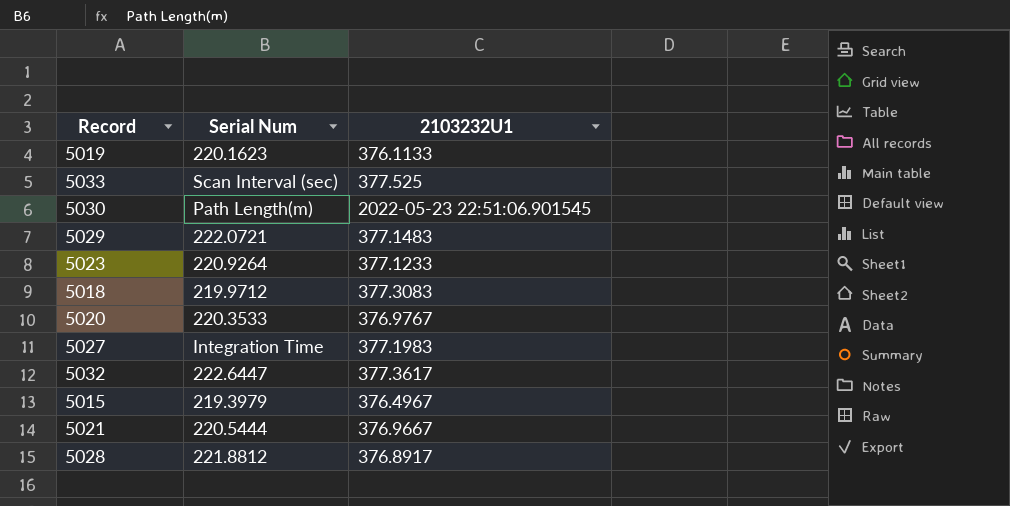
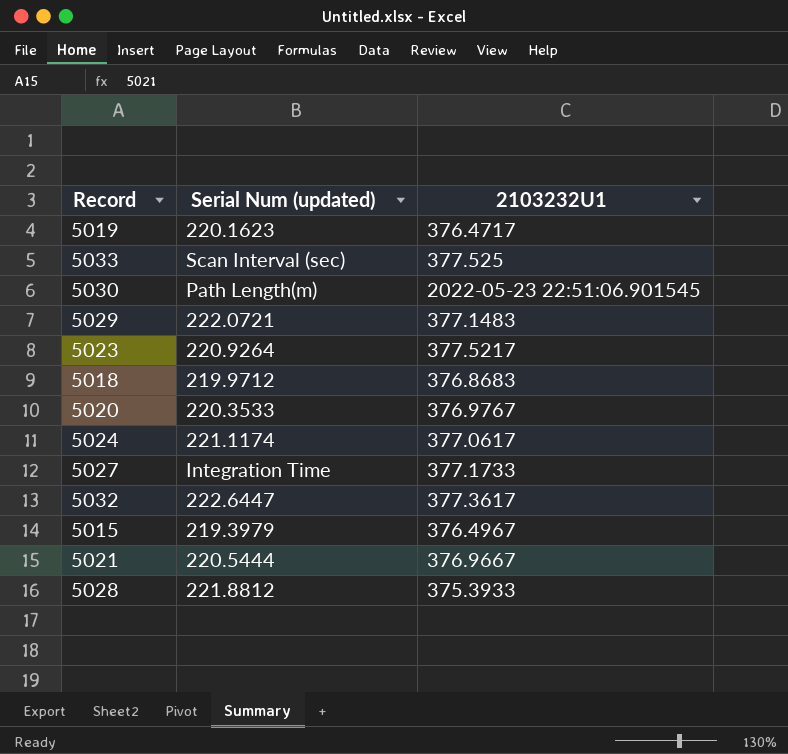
column name: Serial Num -> Serial Num (updated)
5019 | 2103232U1: 376.1133 -> 376.4717
5023 | 2103232U1: 377.1233 -> 377.5217
5018 | 2103232U1: 377.3083 -> 376.8683
row 5024: none -> 221.1174 | 377.0617
5027 | 2103232U1: 377.1983 -> 377.1733
5028 | 2103232U1: 376.8917 -> 375.3933

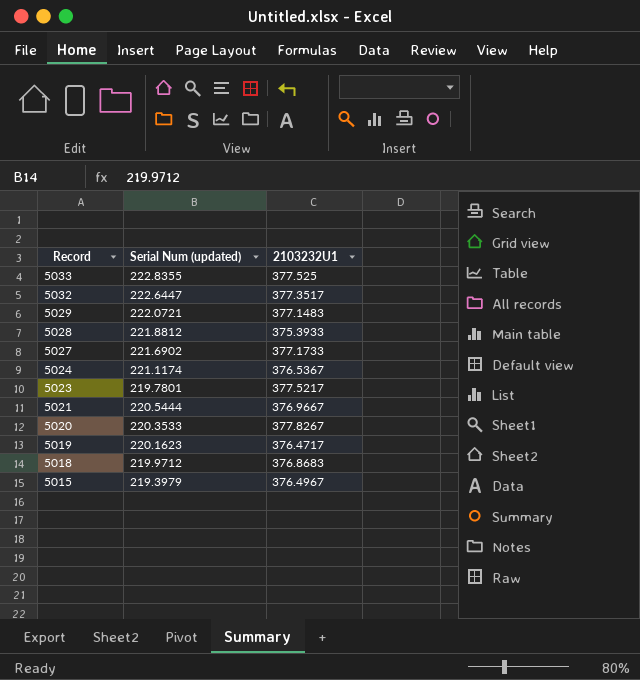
row order: none -> Record descending
row 5030: Path Length(m) | 2022-05-23 22:51:06.901545 -> none
5033 | Serial Num (updated): Scan Interval (sec) -> 222.8355
5032 | 2103232U1: 377.3617 -> 377.3517
5027 | Serial Num (updated): Integration Time -> 221.6902
5024 | 2103232U1: 377.0617 -> 376.5367
5023 | Serial Num (updated): 220.9264 -> 219.7801
5020 | 2103232U1: 376.9767 -> 377.8267

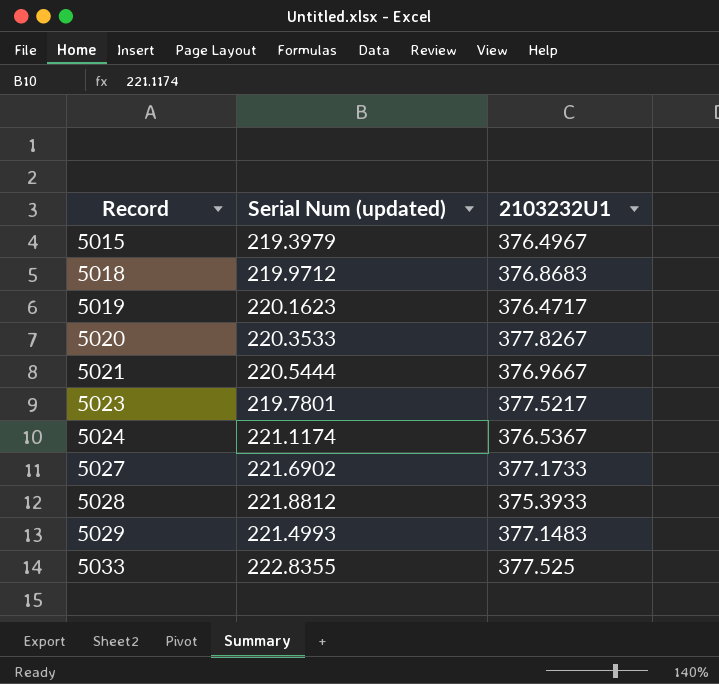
row order: Record descending -> Record ascending
row 5032: 222.6447 | 377.3517 -> none
5029 | Serial Num (updated): 222.0721 -> 221.4993

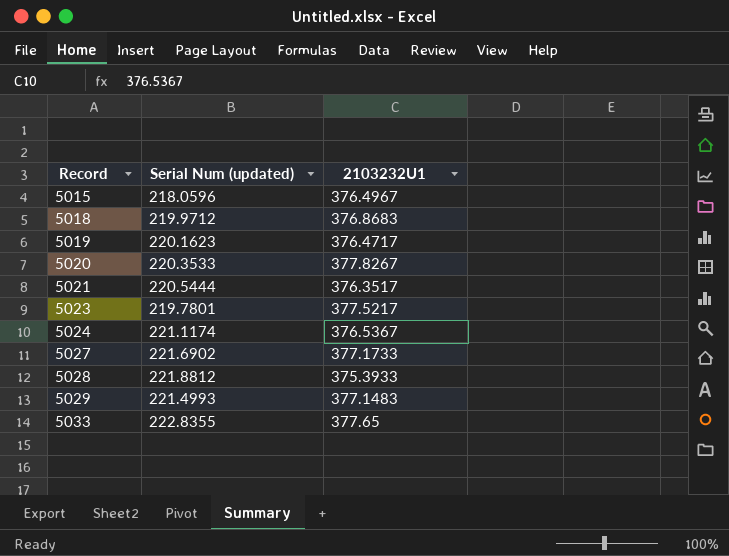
5015 | Serial Num (updated): 219.3979 -> 218.0596
5021 | 2103232U1: 376.9667 -> 376.3517
5033 | 2103232U1: 377.525 -> 377.65

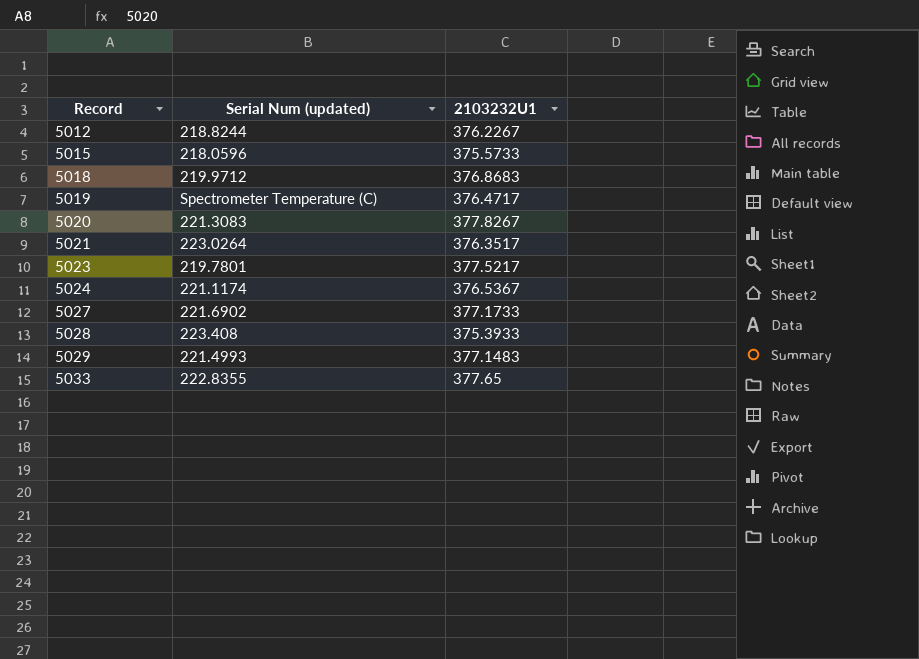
row 5012: none -> 218.8244 | 376.2267
5015 | 2103232U1: 376.4967 -> 375.5733
5019 | Serial Num (updated): 220.1623 -> Spectrometer Temperature (C)
5020 | Serial Num (updated): 220.3533 -> 221.3083
5021 | Serial Num (updated): 220.5444 -> 223.0264
5028 | Serial Num (updated): 221.8812 -> 223.408

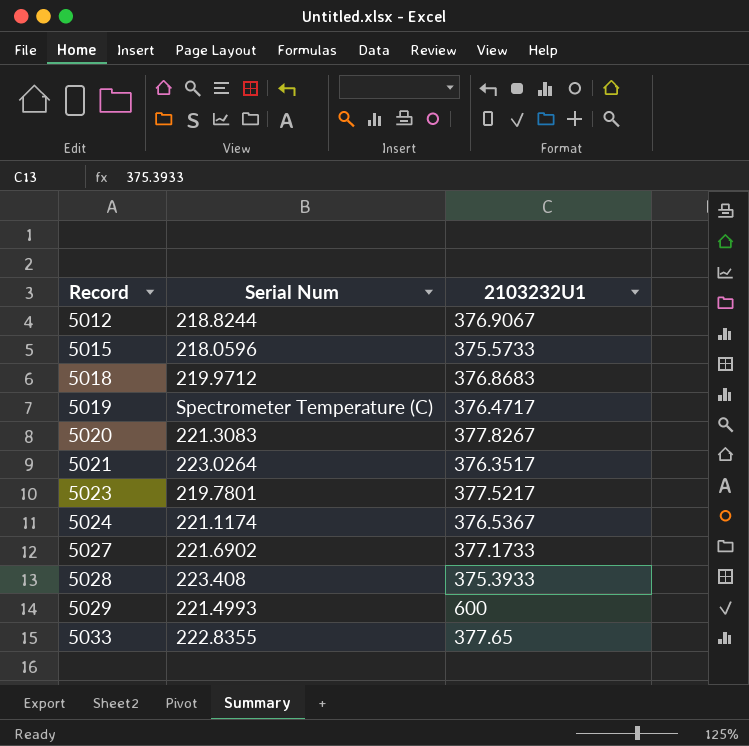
column name: Serial Num (updated) -> Serial Num
5012 | 2103232U1: 376.2267 -> 376.9067
5029 | 2103232U1: 377.1483 -> 600

